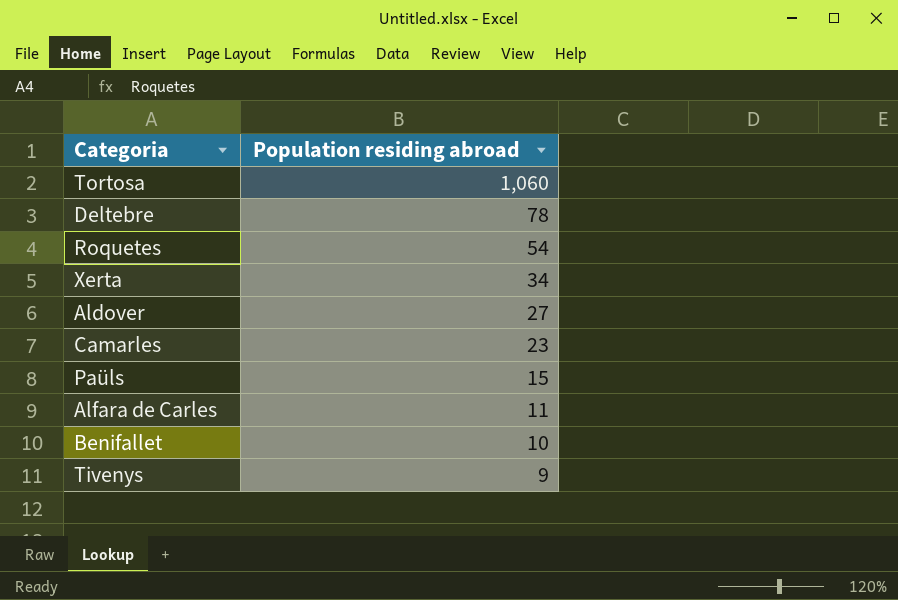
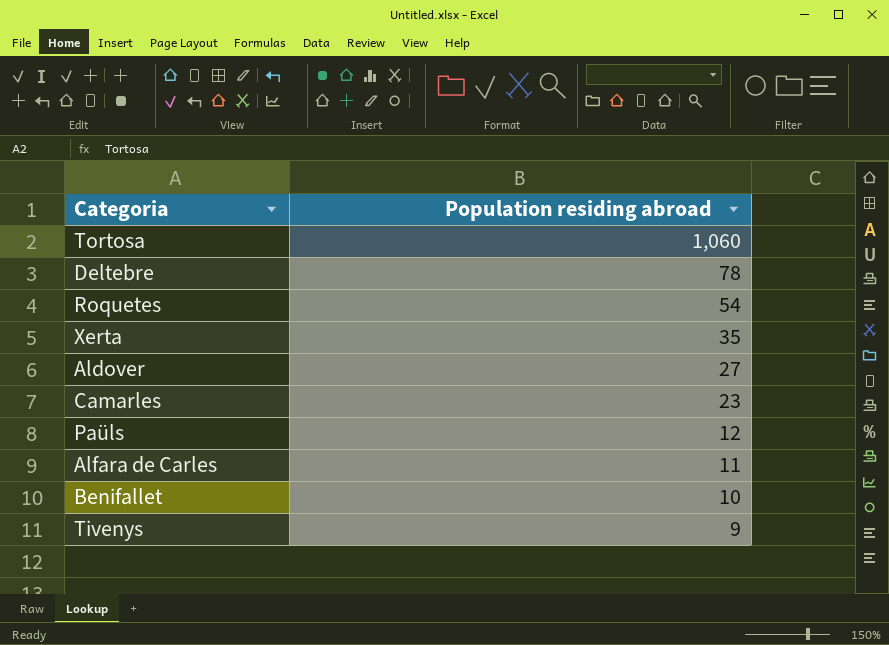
Xerta | Population residing abroad: 34 -> 35
Paüls | Population residing abroad: 15 -> 12

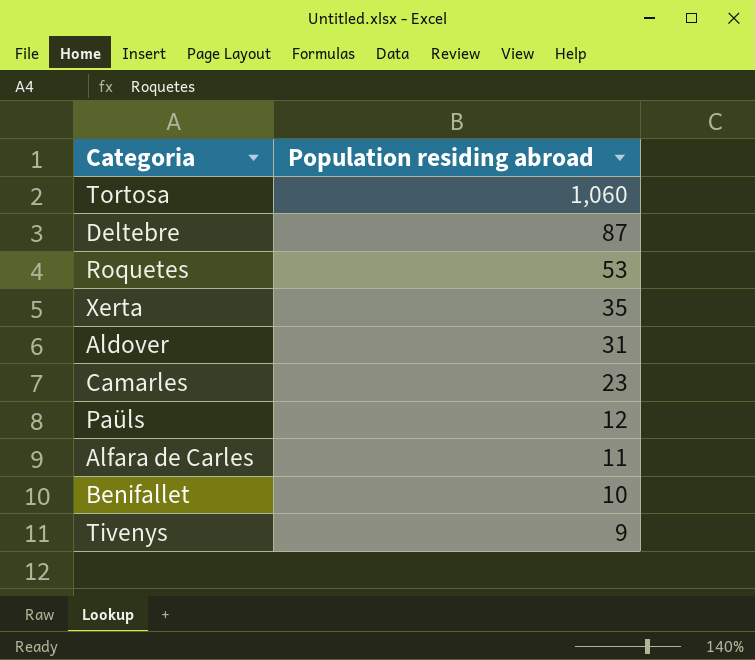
Deltebre | Population residing abroad: 78 -> 87
Roquetes | Population residing abroad: 54 -> 53
Aldover | Population residing abroad: 27 -> 31

